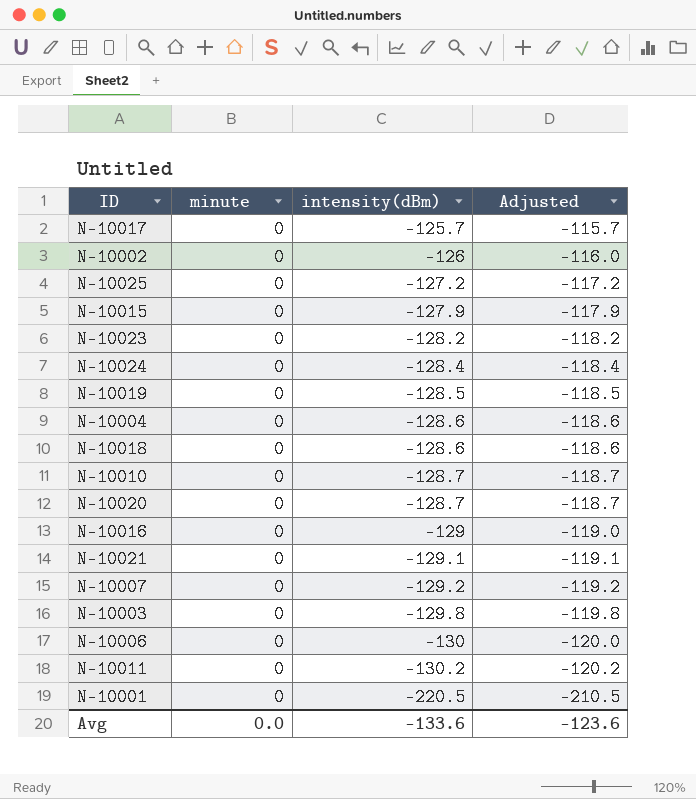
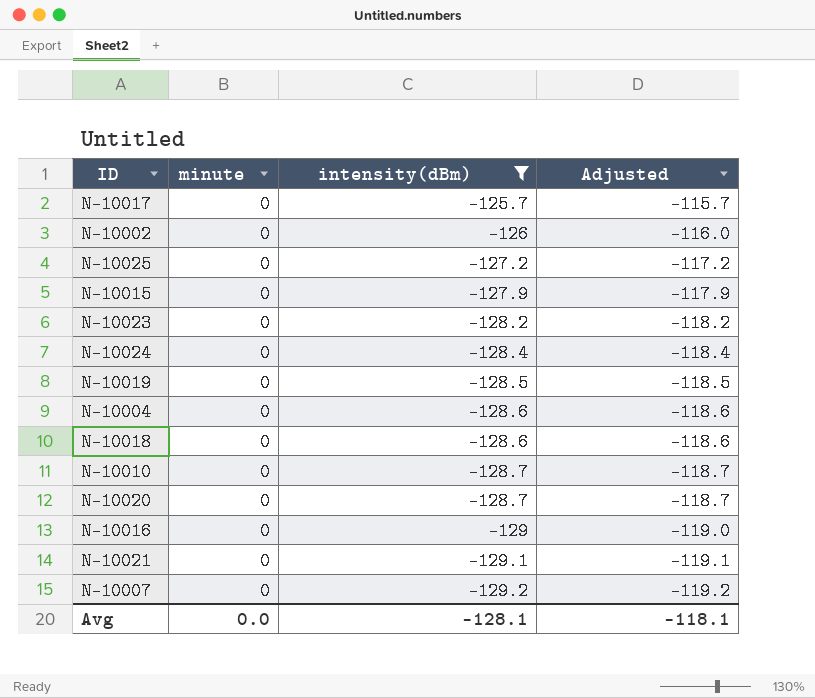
filter: none -> intensity(dBm) >= -129.2
Avg | intensity(dBm): -133.6 -> -128.1
Avg | Adjusted: -123.6 -> -118.1

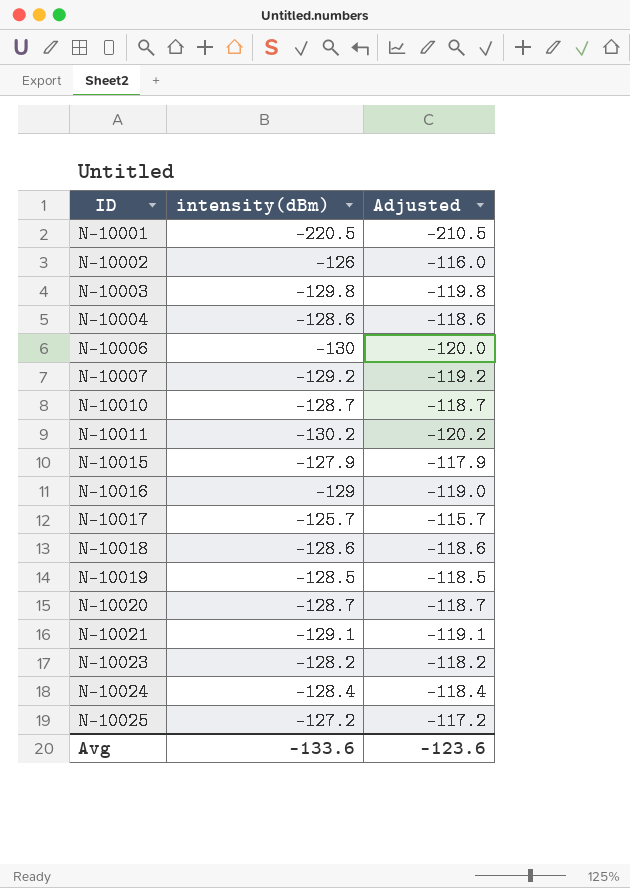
filter: intensity(dBm) >= -129.2 -> none
row order: intensity(dBm) descending -> ID ascending
column minute | position: 2 -> none
Avg | intensity(dBm): -128.1 -> -133.6
Avg | Adjusted: -118.1 -> -123.6

